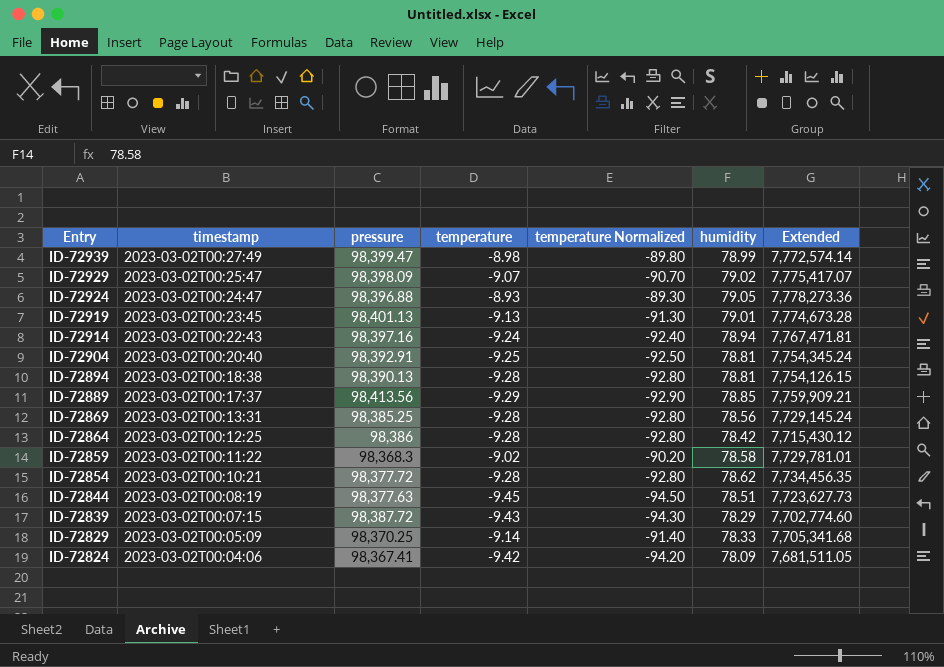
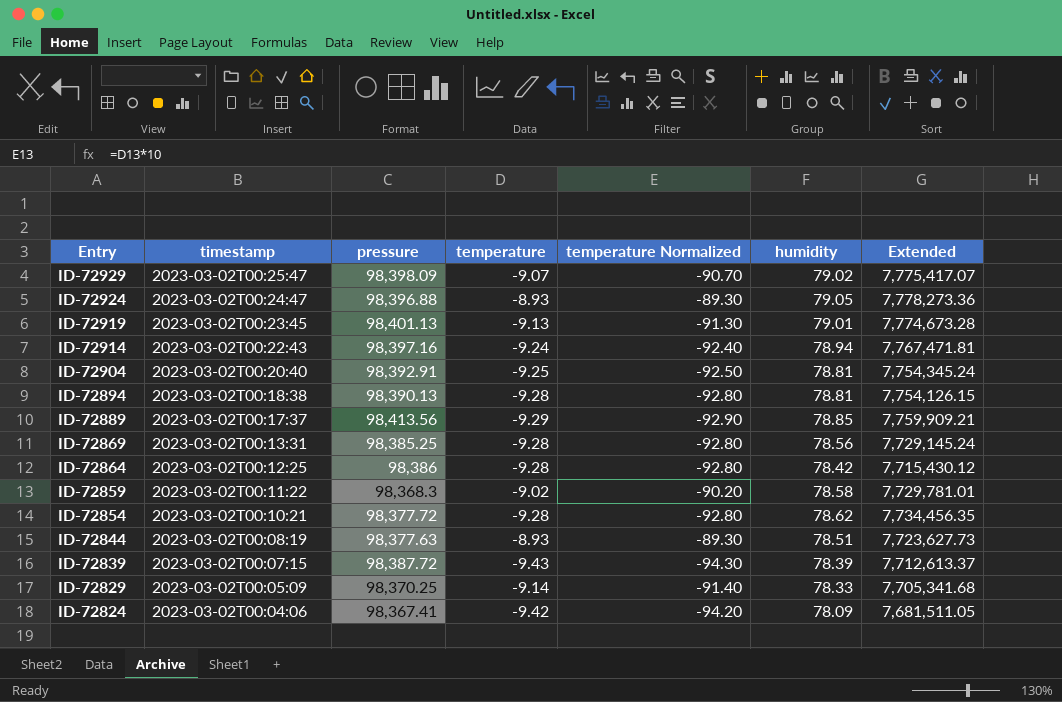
row ID-72939: 2023-03-02T00:27:49 | 98,399.47 | -8.98 | -89.80 | 78.99 | 7,772,574.14 -> none
ID-72844 | temperature: -9.45 -> -8.93
ID-72844 | temperature Normalized: -94.50 -> -89.30
ID-72839 | humidity: 78.29 -> 78.39
ID-72839 | Extended: 7,702,774.60 -> 7,712,613.37

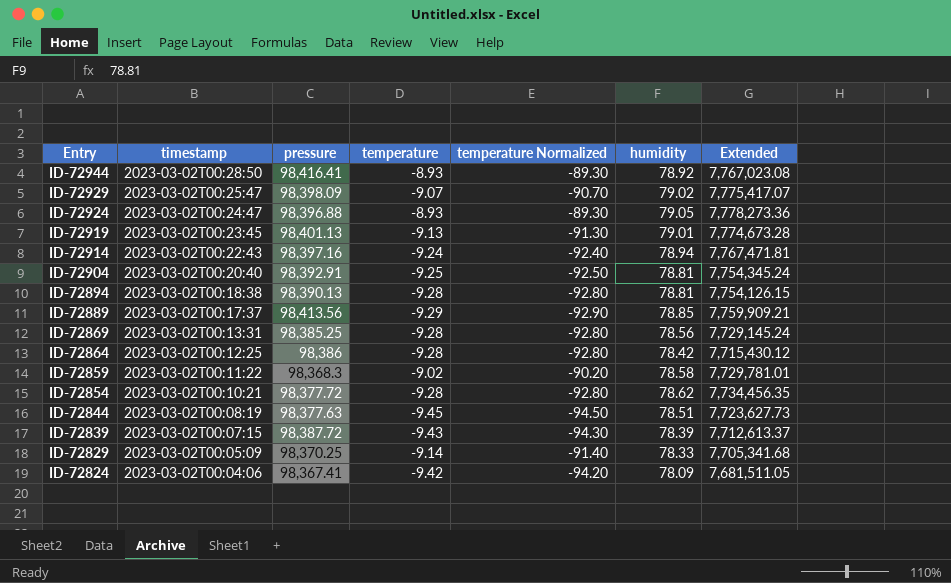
row ID-72944: none -> 2023-03-02T00:28:50 | 98,416.41 | -8.93 | -89.30 | 78.92 | 7,767,023.08
ID-72844 | temperature: -8.93 -> -9.45
ID-72844 | temperature Normalized: -89.30 -> -94.50

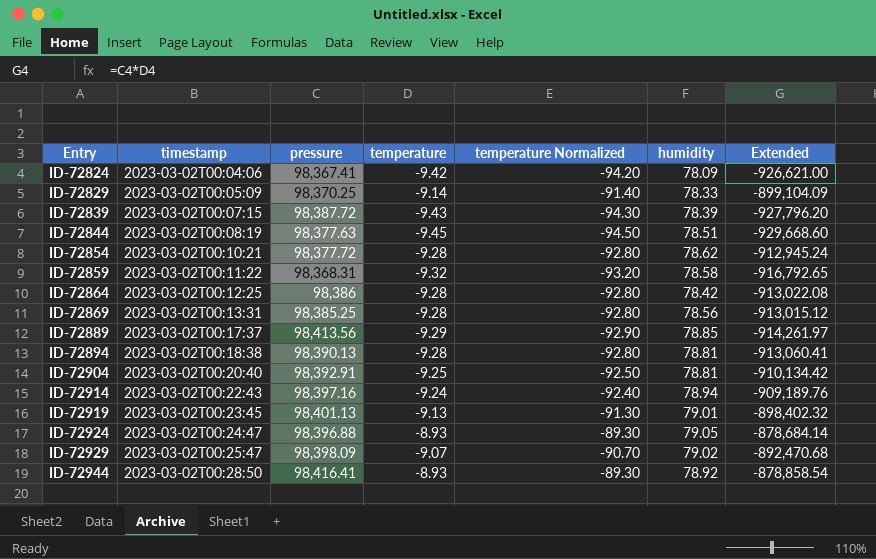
row order: Entry descending -> Entry ascending
column Extended | formula: [pressure] * [humidity] -> [pressure] * [temperature]
ID-72859 | pressure: 98,368.3 -> 98,368.31
ID-72859 | temperature: -9.02 -> -9.32
ID-72859 | temperature Normalized: -90.20 -> -93.20

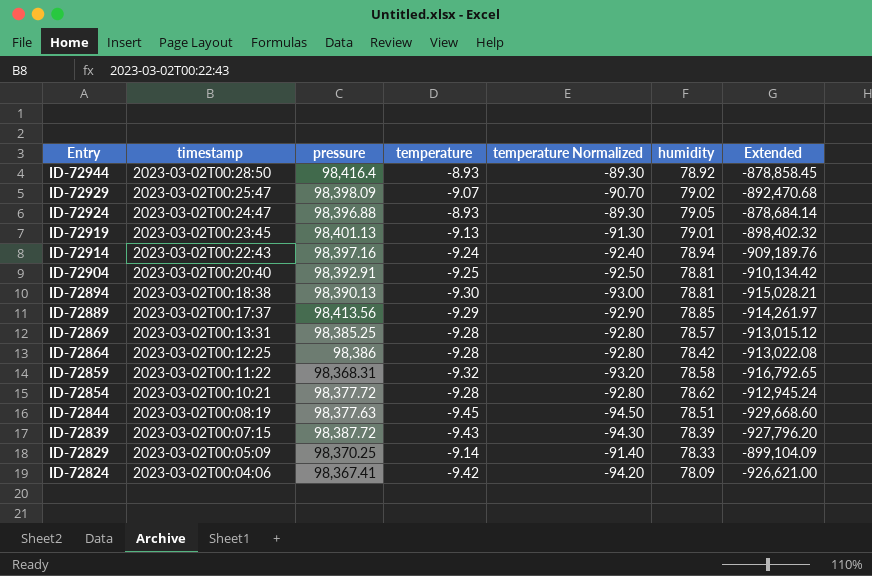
row order: Entry ascending -> Entry descending
ID-72944 | pressure: 98,416.41 -> 98,416.4
ID-72944 | Extended: -878,858.54 -> -878,858.45
ID-72894 | temperature: -9.28 -> -9.30
ID-72894 | temperature Normalized: -92.80 -> -93.00
ID-72894 | Extended: -913,060.41 -> -915,028.21
ID-72869 | humidity: 78.56 -> 78.57

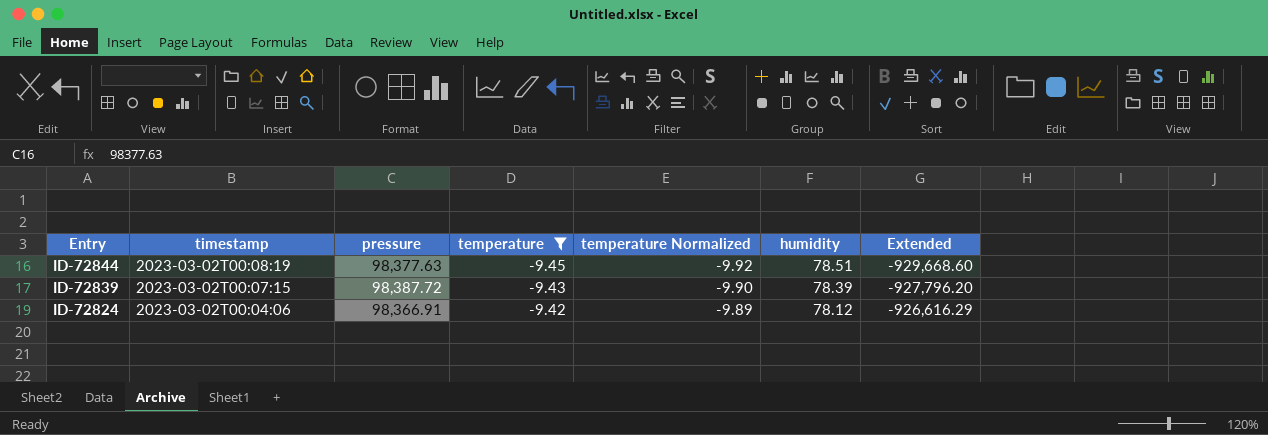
filter: none -> temperature <= -9.42
column temperature Normalized | formula: [temperature] * 10 -> [temperature] * 1.05
ID-72824 | pressure: 98,367.41 -> 98,366.91
ID-72824 | humidity: 78.09 -> 78.12
ID-72824 | Extended: -926,621.00 -> -926,616.29

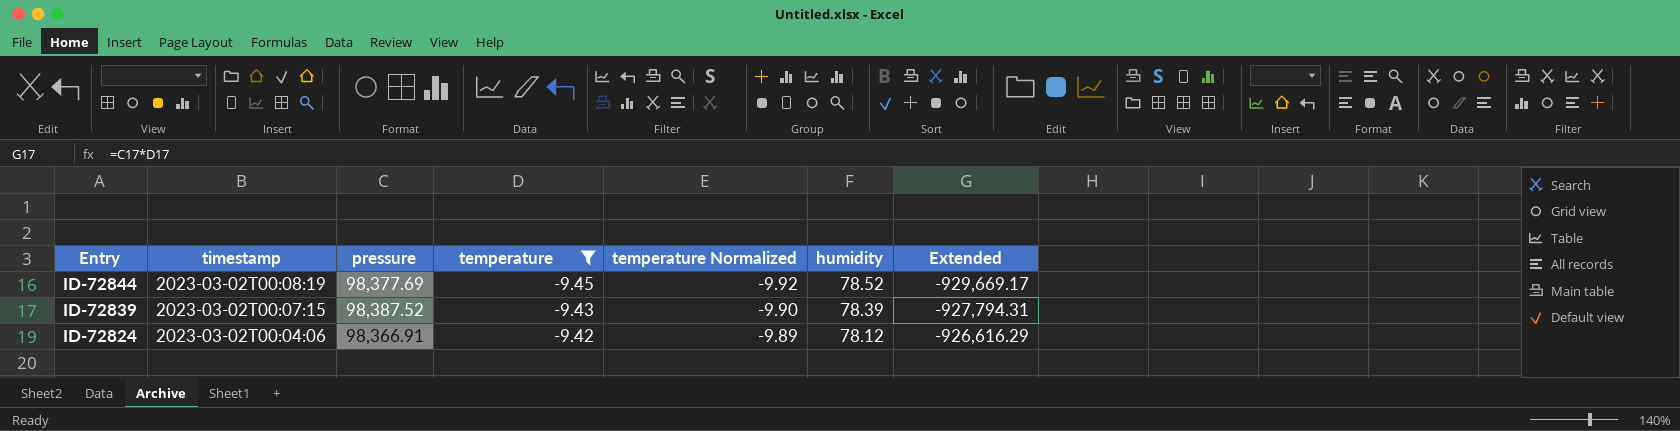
ID-72844 | pressure: 98,377.63 -> 98,377.69
ID-72844 | humidity: 78.51 -> 78.52
ID-72844 | Extended: -929,668.60 -> -929,669.17
ID-72839 | pressure: 98,387.72 -> 98,387.52
ID-72839 | Extended: -927,796.20 -> -927,794.31

